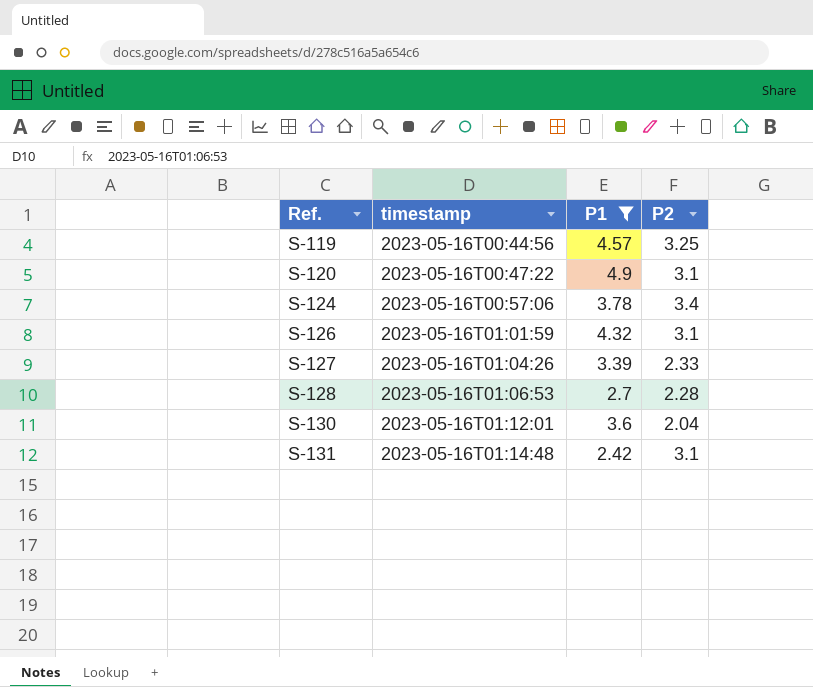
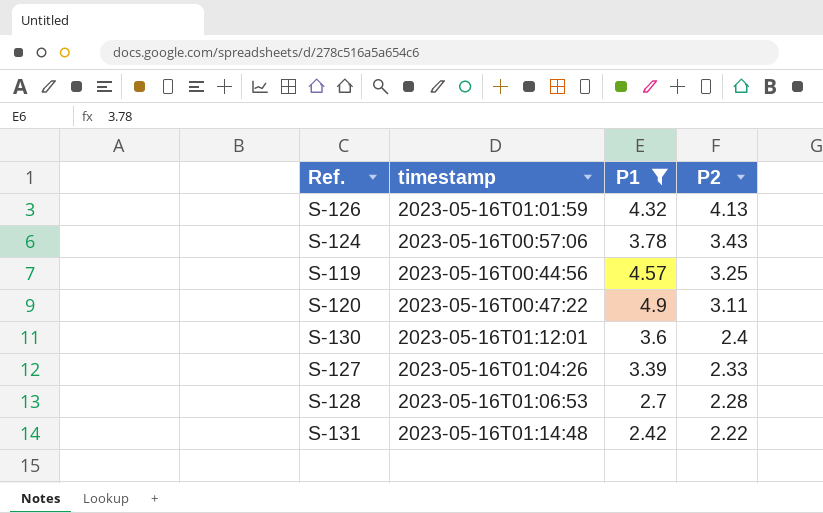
row order: Ref. ascending -> P2 descending
S-126 | P2: 3.1 -> 4.13
S-124 | P2: 3.4 -> 3.43
S-120 | P2: 3.1 -> 3.11
S-130 | P2: 2.04 -> 2.4
S-131 | P2: 3.1 -> 2.22

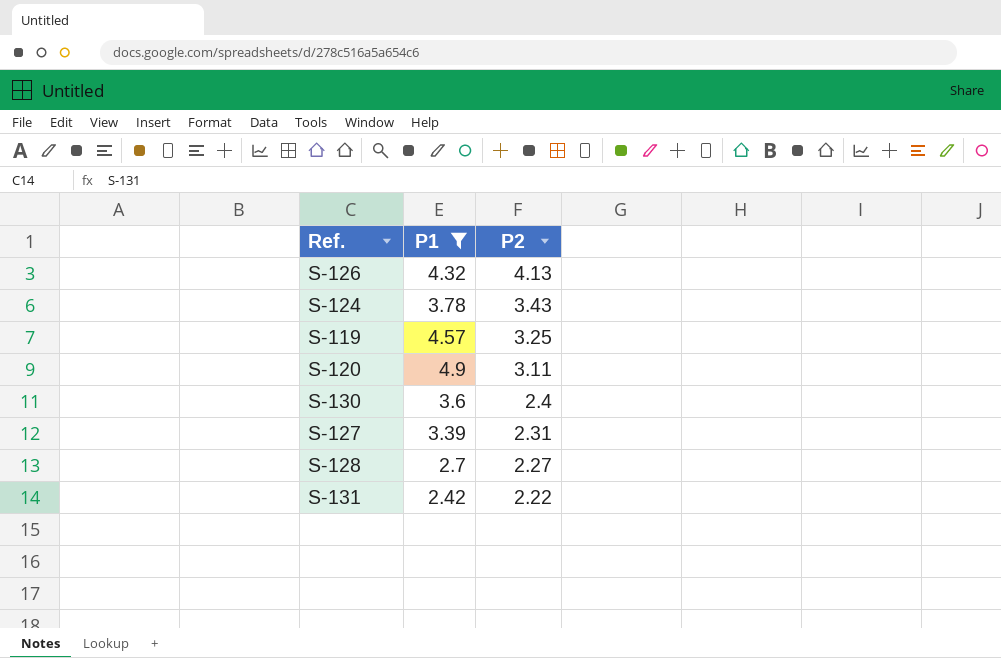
column timestamp | position: 2 -> none
S-127 | P2: 2.33 -> 2.31
S-128 | P2: 2.28 -> 2.27

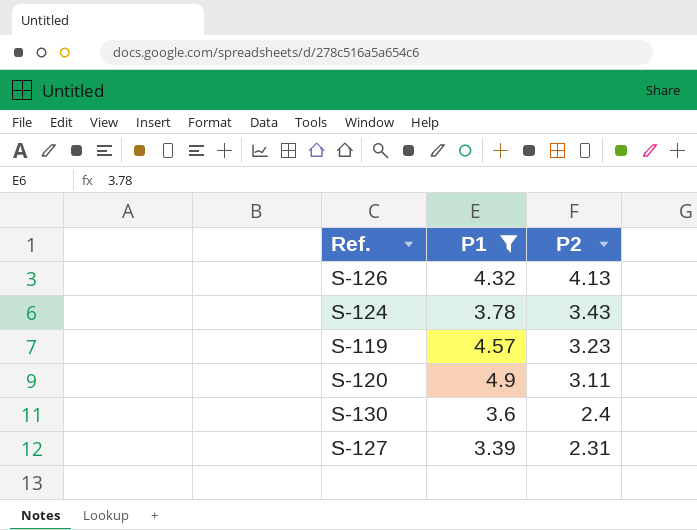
row S-128: 2.7 | 2.27 -> none
row S-131: 2.42 | 2.22 -> none
S-119 | P2: 3.25 -> 3.23

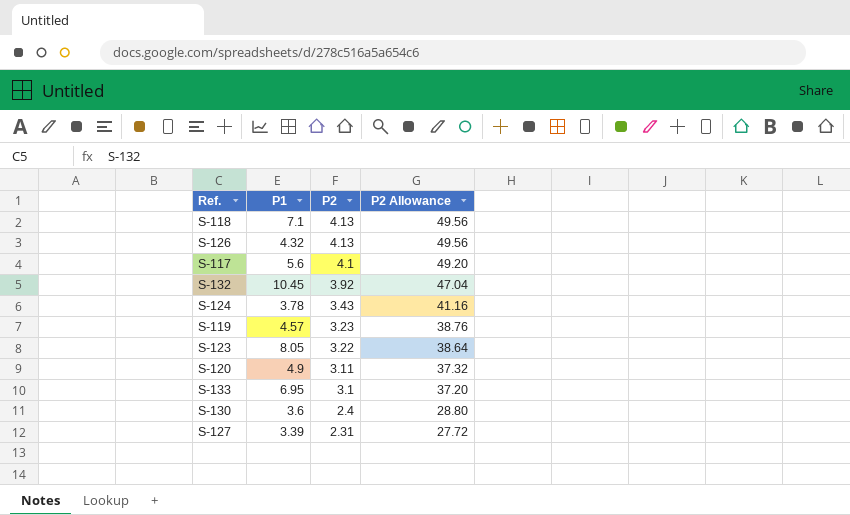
filter: P1 <= 4.9 -> none
column P2 Allowance | formula: none -> [P2] * 12

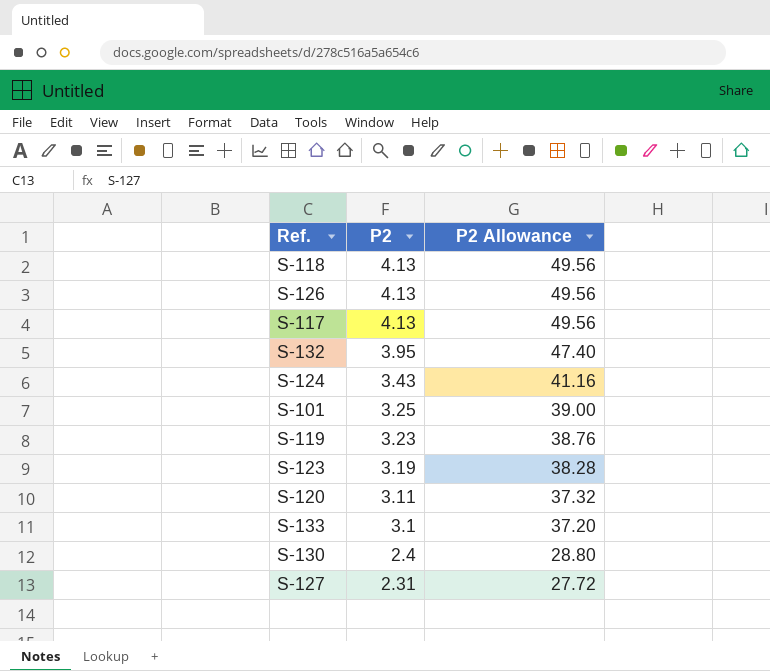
column P1 | position: 2 -> none
S-117 | P2: 4.1 -> 4.13
S-117 | P2 Allowance: 49.20 -> 49.56
S-132 | P2: 3.92 -> 3.95
S-132 | P2 Allowance: 47.04 -> 47.40
row S-101: none -> 3.25 | 39.00
S-123 | P2: 3.22 -> 3.19
S-123 | P2 Allowance: 38.64 -> 38.28

